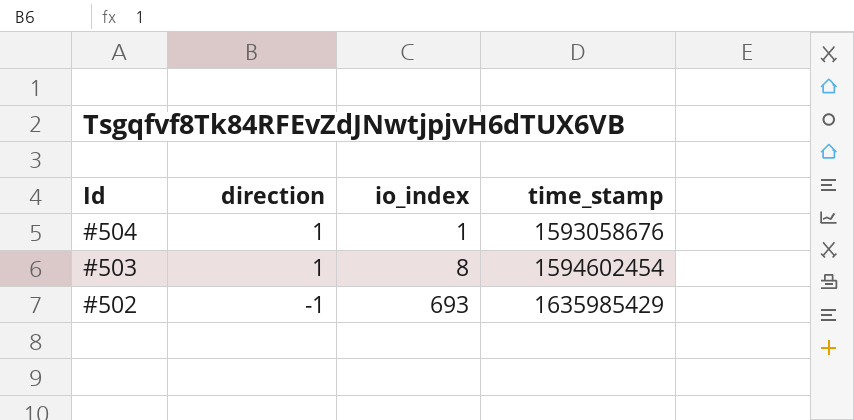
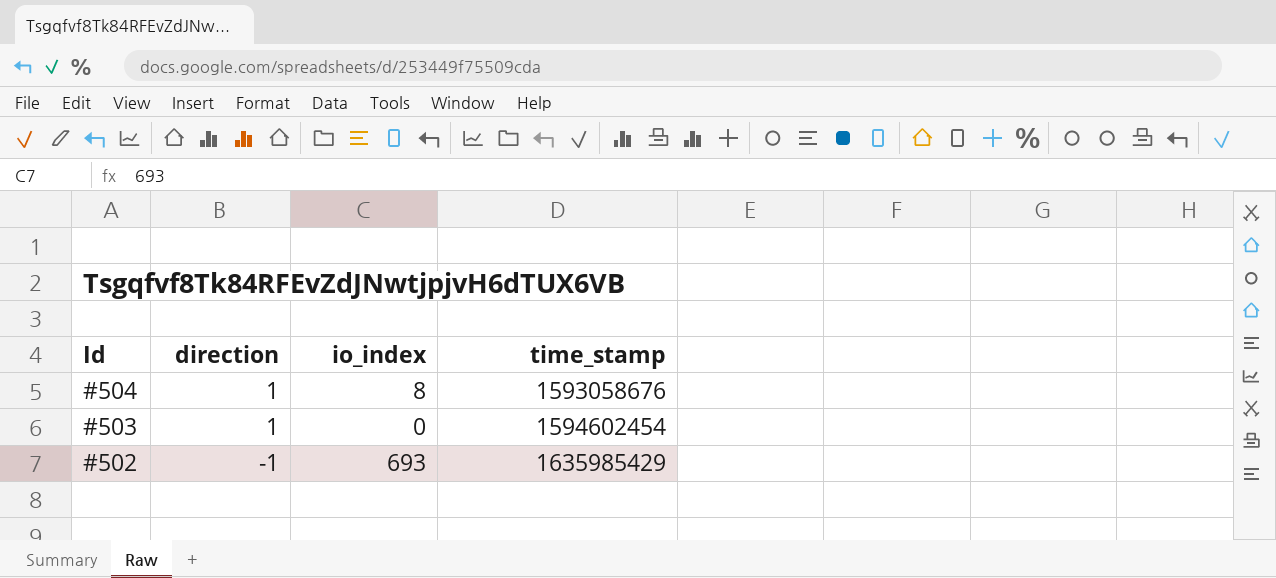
#504 | io_index: 1 -> 8
#503 | io_index: 8 -> 0

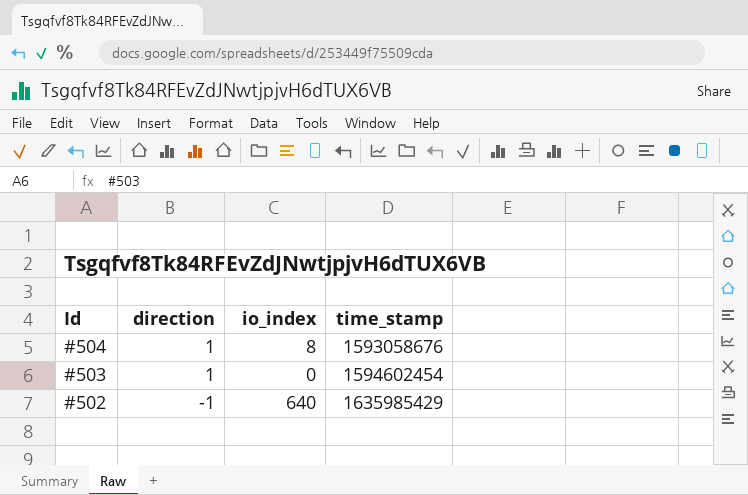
#502 | io_index: 693 -> 640

